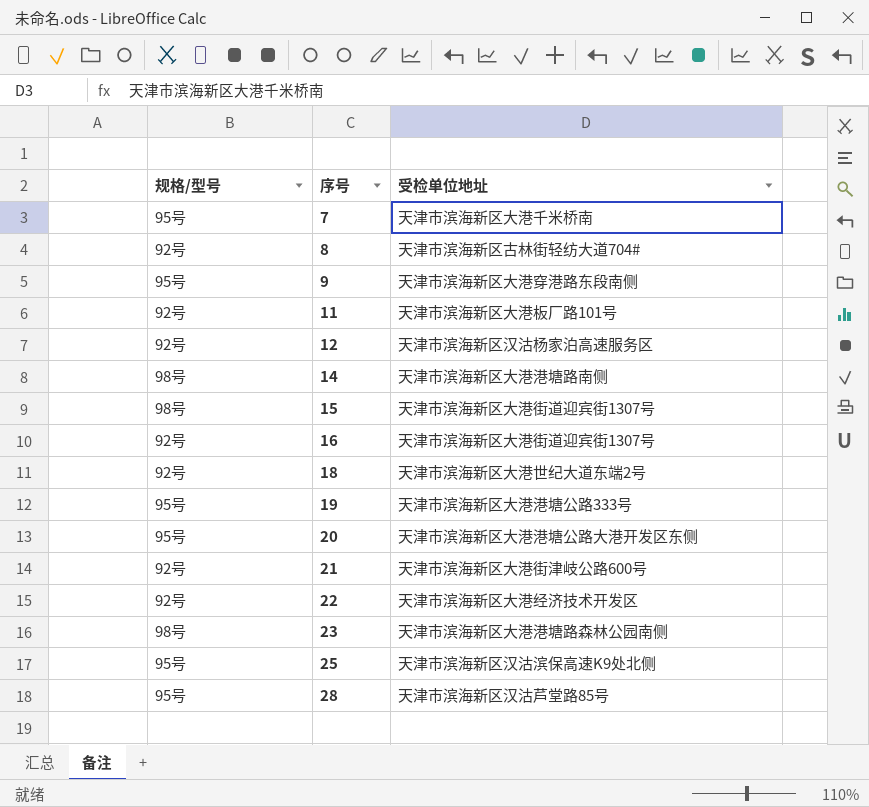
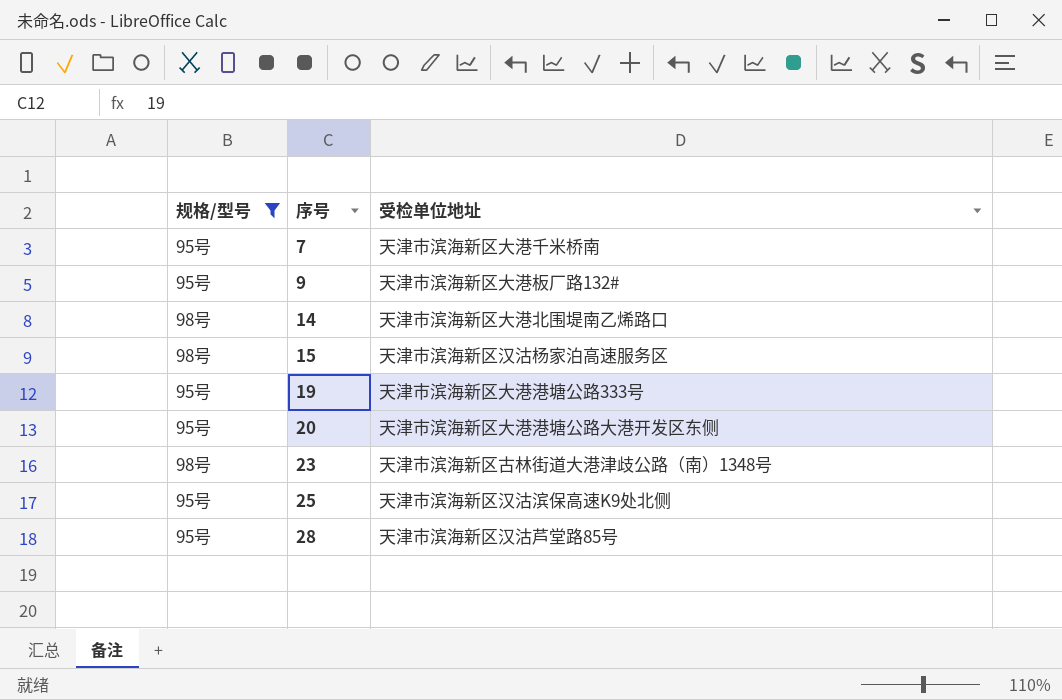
filter: none -> 规格/型号 != 92号
9 | 受检单位地址: 天津市滨海新区大港穿港路东段南侧 -> 天津市滨海新区大港板厂路132#
14 | 受检单位地址: 天津市滨海新区大港港塘路南侧 -> 天津市滨海新区大港北围堤南乙烯路口
15 | 受检单位地址: 天津市滨海新区大港街道迎宾街1307号 -> 天津市滨海新区汉沽杨家泊高速服务区
23 | 受检单位地址: 天津市滨海新区大港港塘路森林公园南侧 -> 天津市滨海新区古林街道大港津歧公路（南）1348号

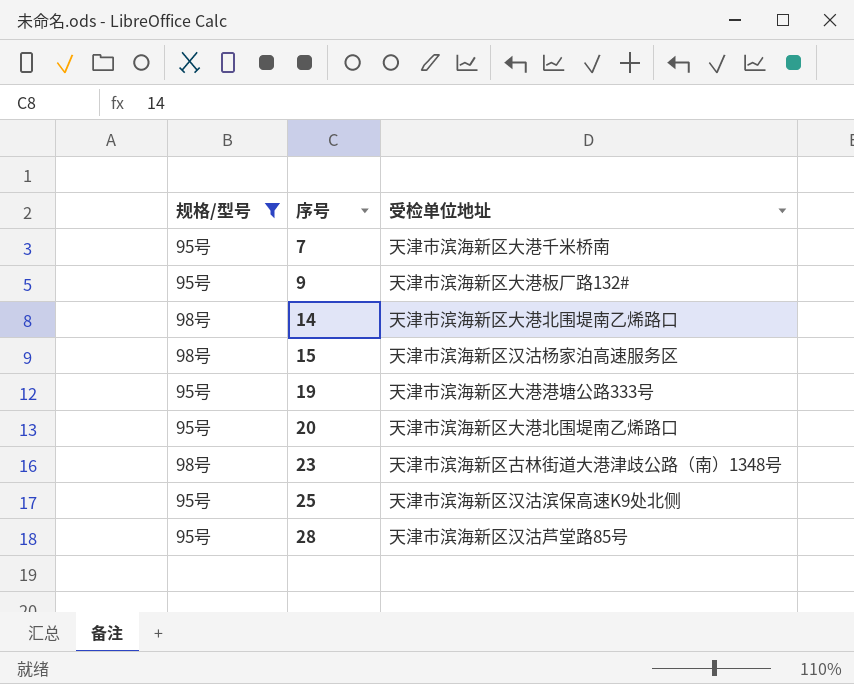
20 | 受检单位地址: 天津市滨海新区大港港塘公路大港开发区东侧 -> 天津市滨海新区大港北围堤南乙烯路口

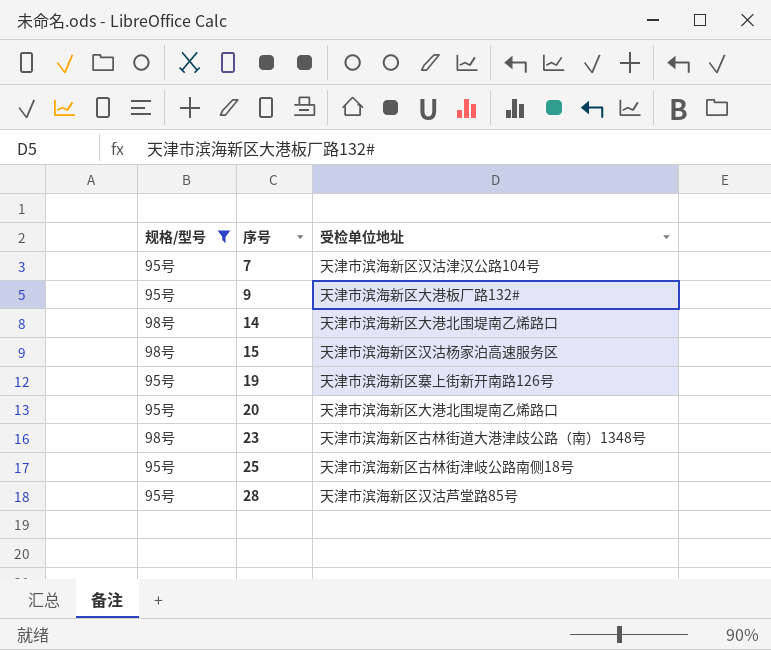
7 | 受检单位地址: 天津市滨海新区大港千米桥南 -> 天津市滨海新区汉沽津汉公路104号
19 | 受检单位地址: 天津市滨海新区大港港塘公路333号 -> 天津市滨海新区寨上街新开南路126号
25 | 受检单位地址: 天津市滨海新区汉沽滨保高速K9处北侧 -> 天津市滨海新区古林街津岐公路南侧18号

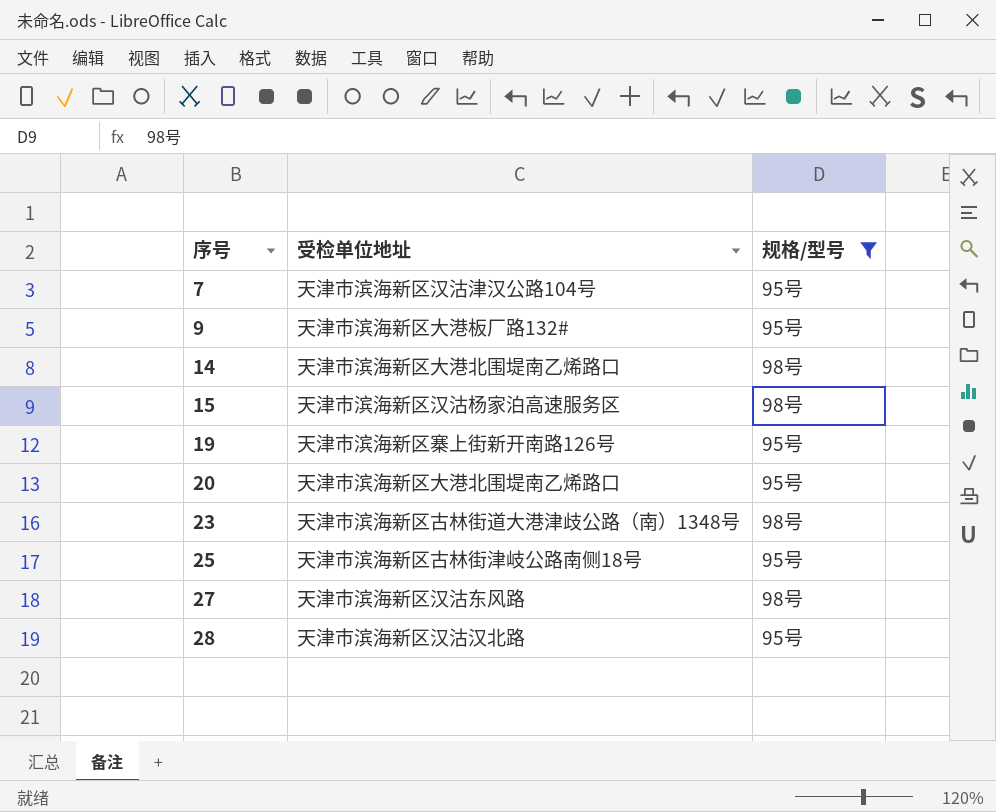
column 规格/型号 | position: 1 -> 3
row 27: none -> 天津市滨海新区汉沽东风路 | 98号
28 | 受检单位地址: 天津市滨海新区汉沽芦堂路85号 -> 天津市滨海新区汉沽汉北路

